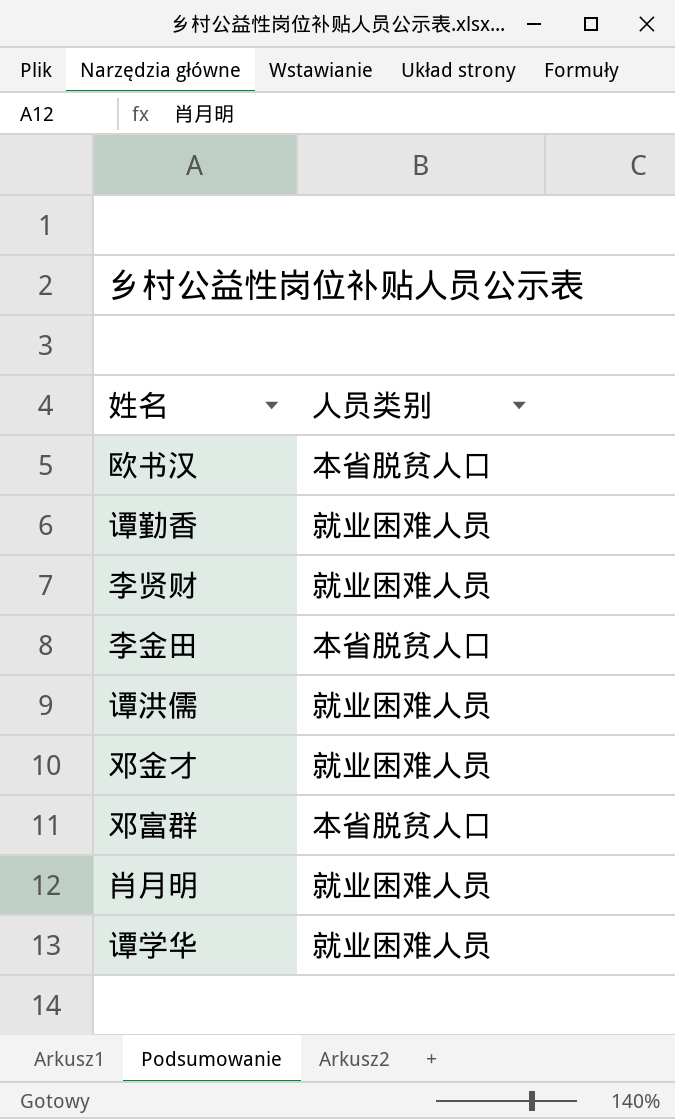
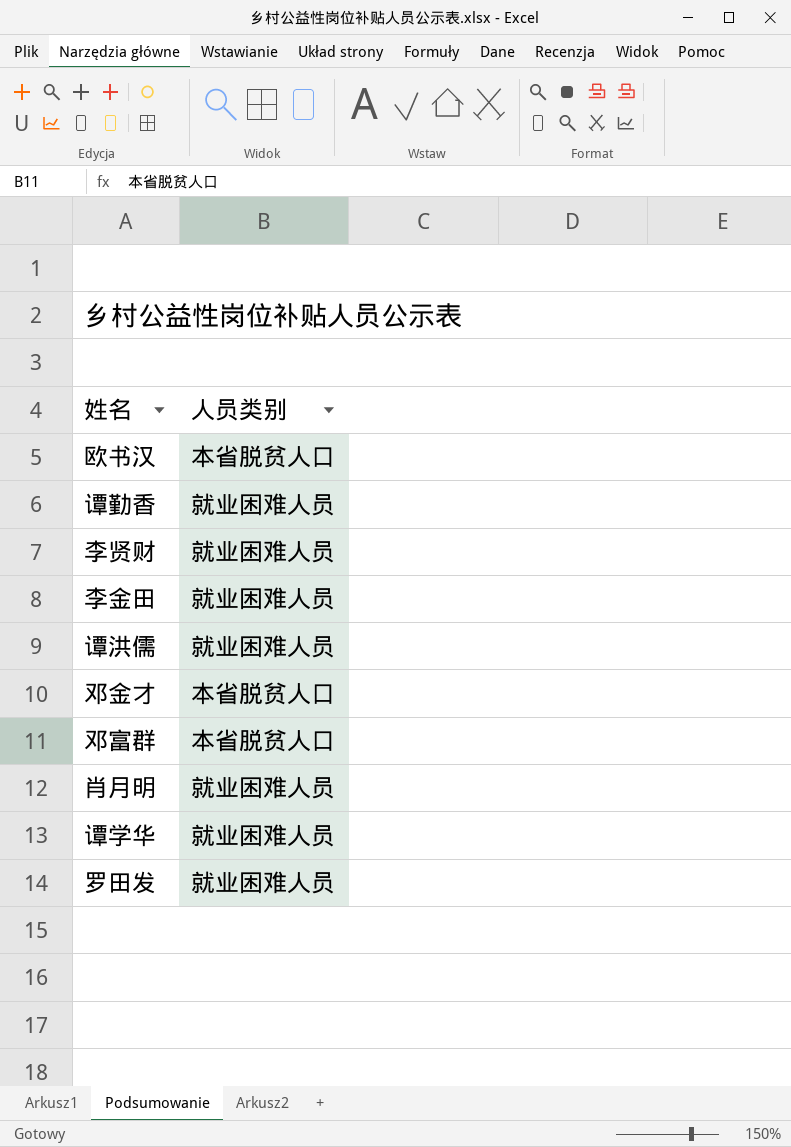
李金田 | 人员类别: 本省脱贫人口 -> 就业困难人员
邓金才 | 人员类别: 就业困难人员 -> 本省脱贫人口
row 罗田发: none -> 就业困难人员

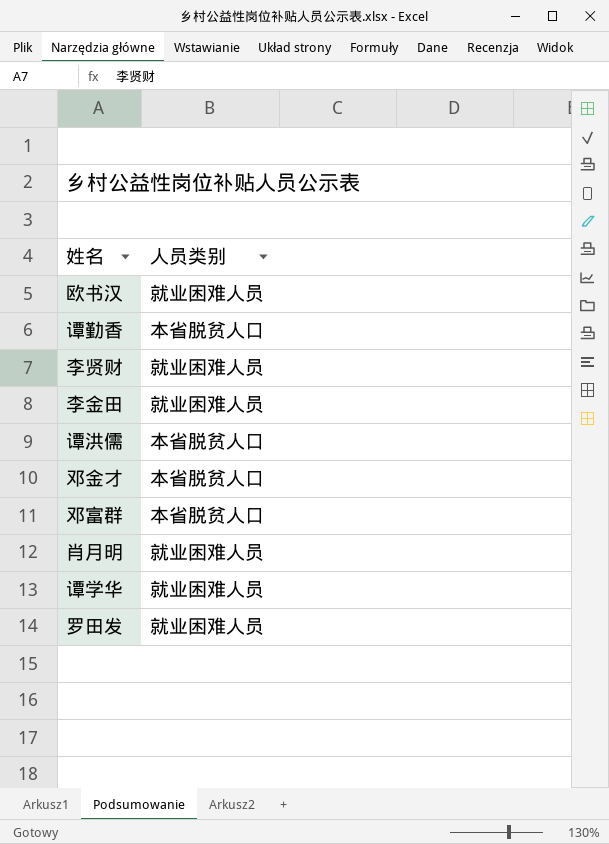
欧书汉 | 人员类别: 本省脱贫人口 -> 就业困难人员
谭勤香 | 人员类别: 就业困难人员 -> 本省脱贫人口
谭洪儒 | 人员类别: 就业困难人员 -> 本省脱贫人口

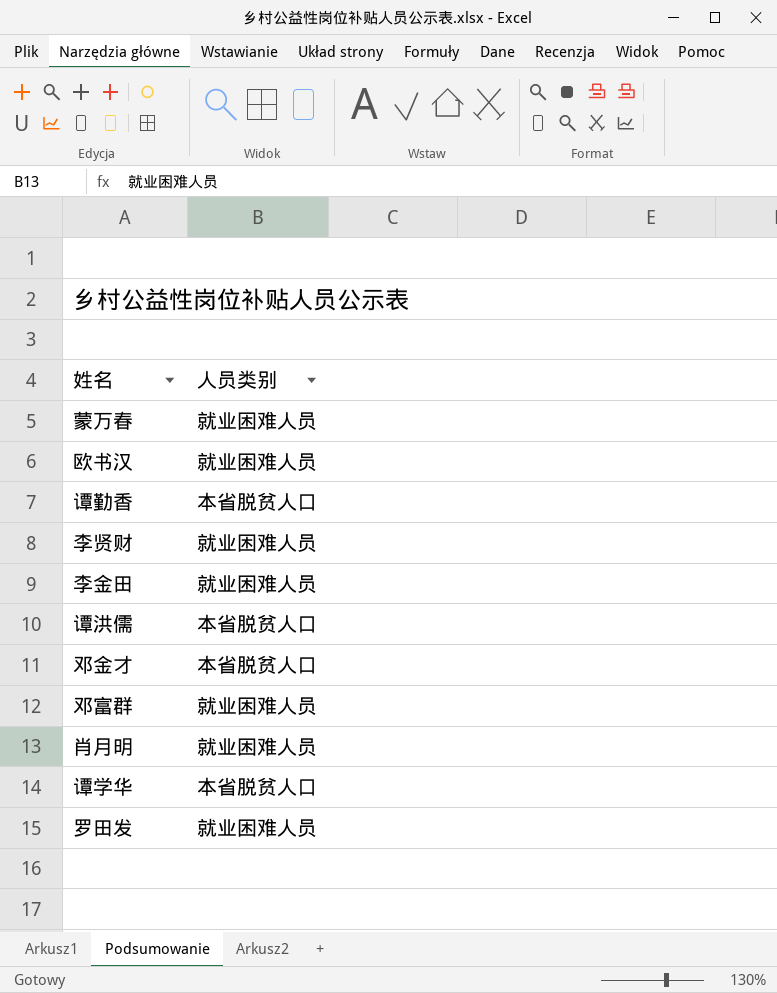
row 蒙万春: none -> 就业困难人员
邓富群 | 人员类别: 本省脱贫人口 -> 就业困难人员
谭学华 | 人员类别: 就业困难人员 -> 本省脱贫人口

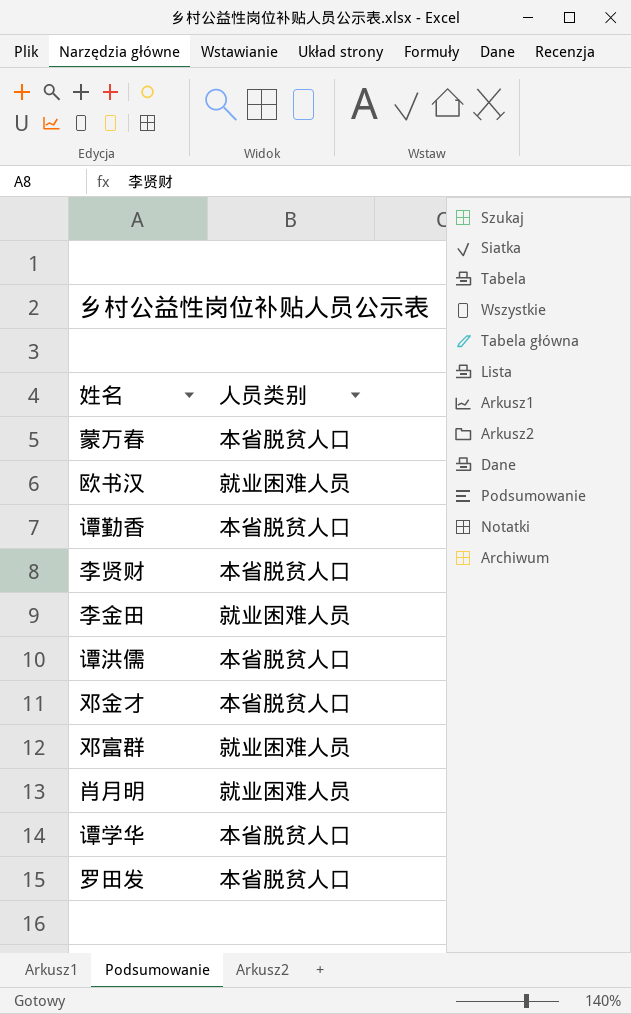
蒙万春 | 人员类别: 就业困难人员 -> 本省脱贫人口
李贤财 | 人员类别: 就业困难人员 -> 本省脱贫人口
罗田发 | 人员类别: 就业困难人员 -> 本省脱贫人口

